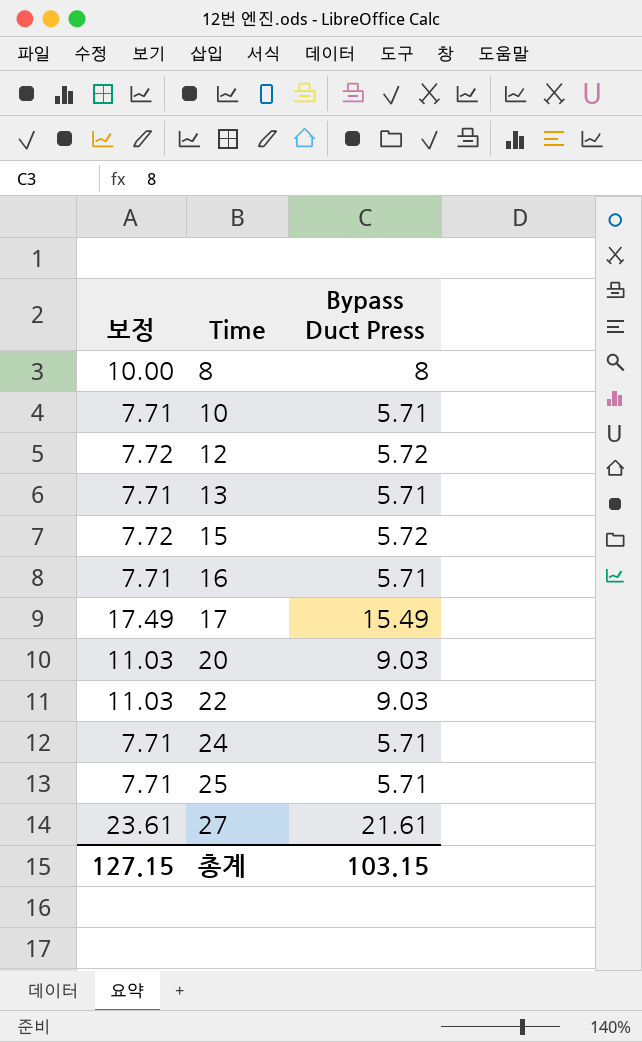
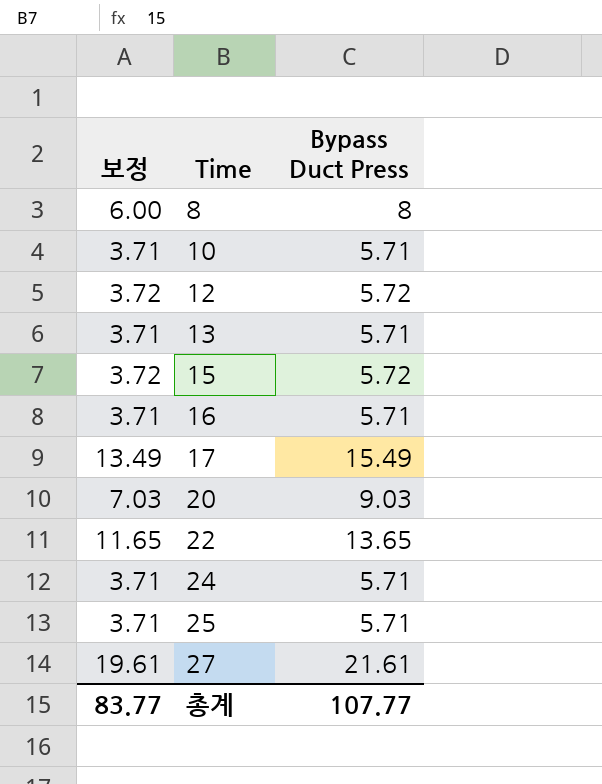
column 보정 | formula: [Bypass Duct Press] + 2 -> [Bypass Duct Press] - 2
22 | Bypass Duct Press: 9.03 -> 13.65
총계 | 보정: 127.15 -> 83.77
총계 | Bypass Duct Press: 103.15 -> 107.77

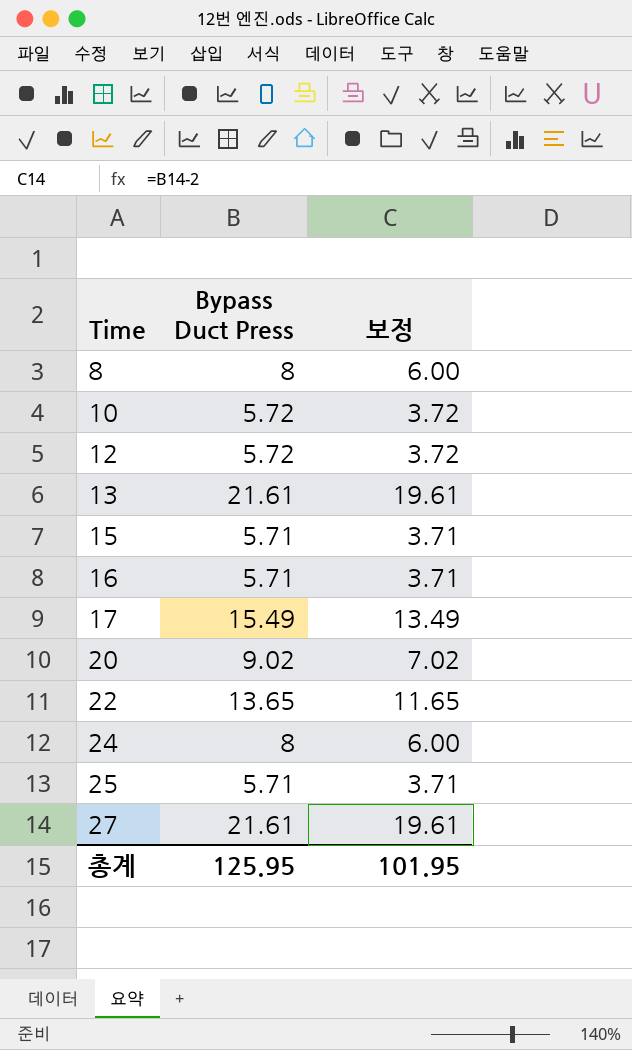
column 보정 | position: 1 -> 3
10 | Bypass Duct Press: 5.71 -> 5.72
10 | 보정: 3.71 -> 3.72
13 | Bypass Duct Press: 5.71 -> 21.61
13 | 보정: 3.71 -> 19.61
15 | Bypass Duct Press: 5.72 -> 5.71
15 | 보정: 3.72 -> 3.71
20 | Bypass Duct Press: 9.03 -> 9.02
20 | 보정: 7.03 -> 7.02
24 | Bypass Duct Press: 5.71 -> 8
24 | 보정: 3.71 -> 6.00
총계 | Bypass Duct Press: 107.77 -> 125.95
총계 | 보정: 83.77 -> 101.95

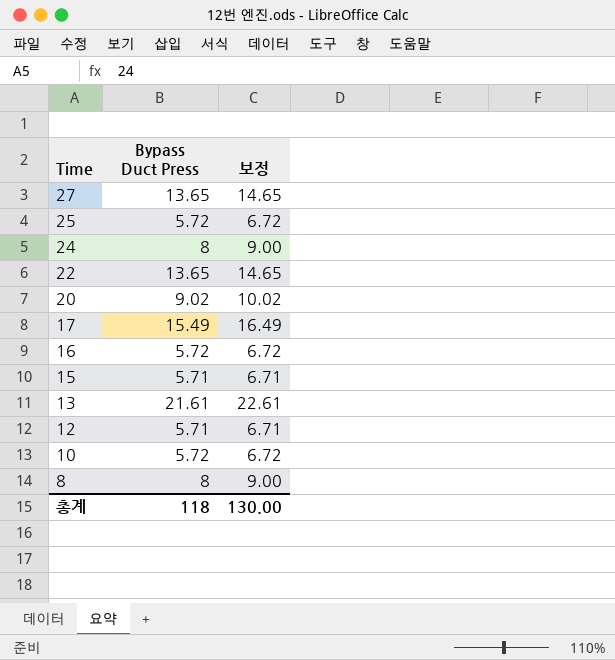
row order: Time ascending -> Time descending
column 보정 | formula: [Bypass Duct Press] - 2 -> [Bypass Duct Press] + 1
27 | Bypass Duct Press: 21.61 -> 13.65
25 | Bypass Duct Press: 5.71 -> 5.72
16 | Bypass Duct Press: 5.71 -> 5.72
12 | Bypass Duct Press: 5.72 -> 5.71
총계 | Bypass Duct Press: 125.95 -> 118
총계 | 보정: 101.95 -> 130.00

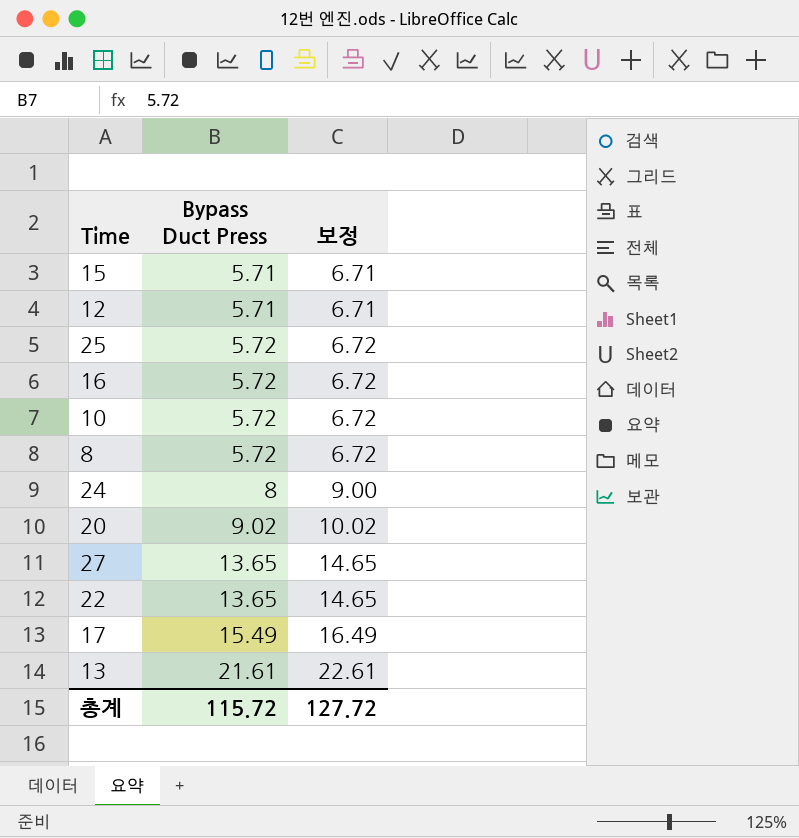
row order: Time descending -> Bypass Duct Press ascending
8 | Bypass Duct Press: 8 -> 5.72
8 | 보정: 9.00 -> 6.72
총계 | Bypass Duct Press: 118 -> 115.72
총계 | 보정: 130.00 -> 127.72

